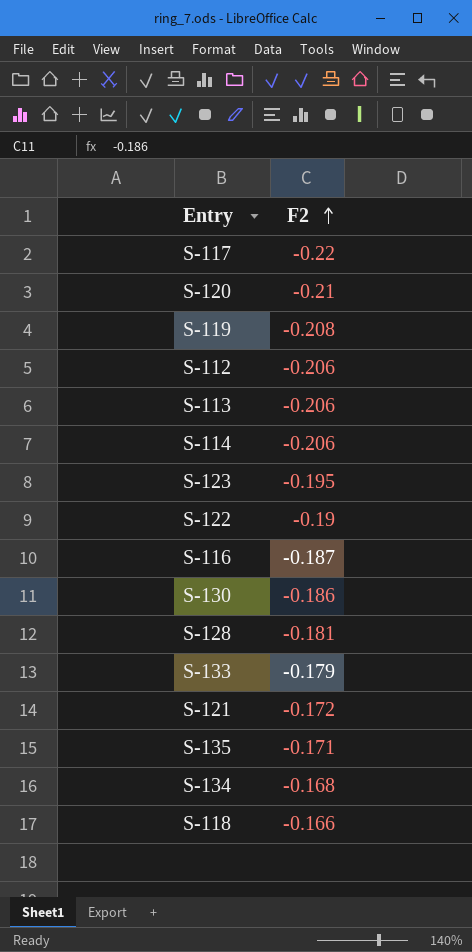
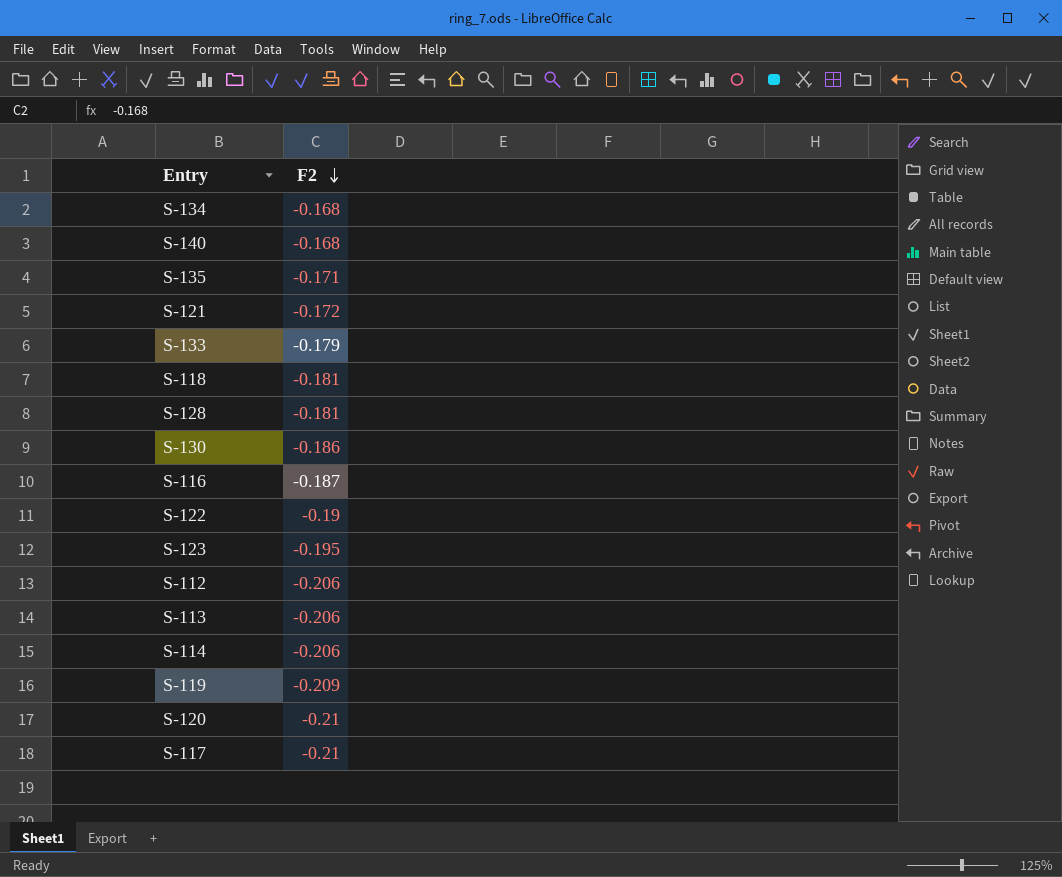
row order: F2 ascending -> F2 descending
row S-140: none -> -0.168
S-118 | F2: -0.166 -> -0.181
S-119 | F2: -0.208 -> -0.209
S-117 | F2: -0.22 -> -0.21

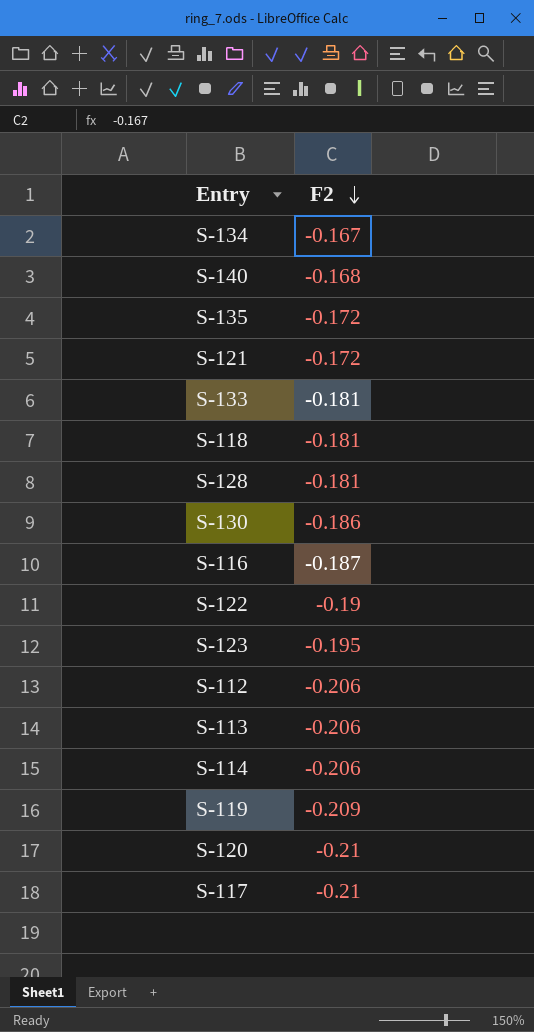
S-134 | F2: -0.168 -> -0.167
S-135 | F2: -0.171 -> -0.172
S-133 | F2: -0.179 -> -0.181

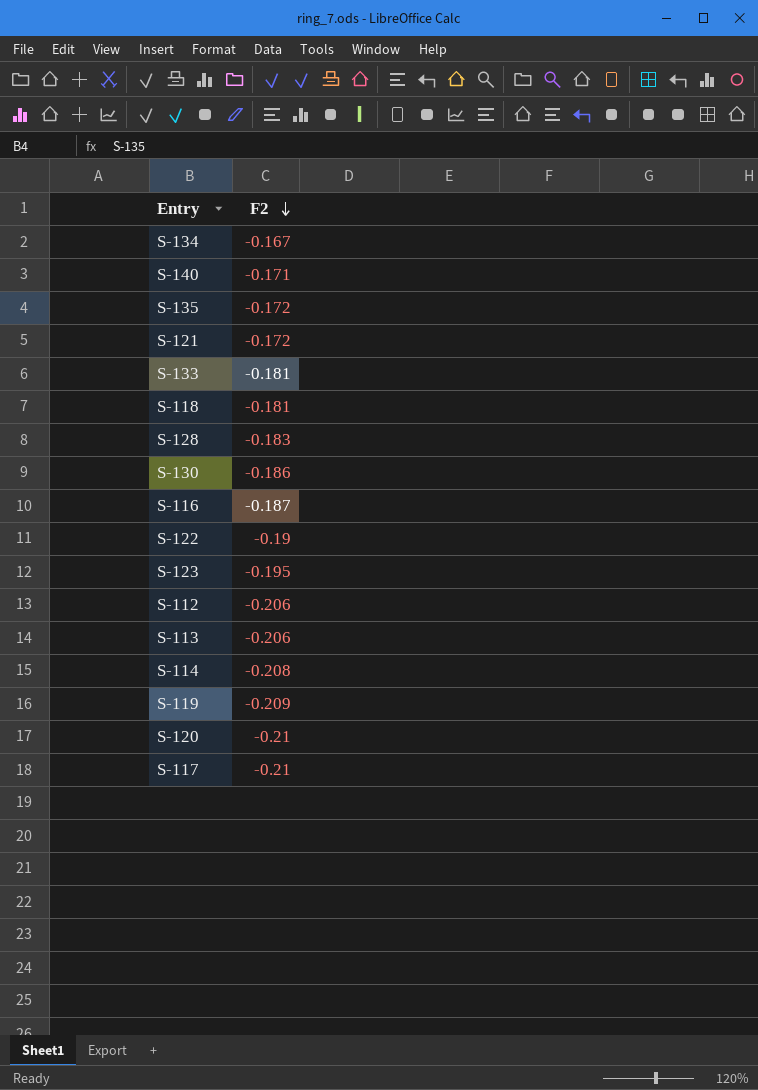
S-140 | F2: -0.168 -> -0.171
S-128 | F2: -0.181 -> -0.183
S-114 | F2: -0.206 -> -0.208

